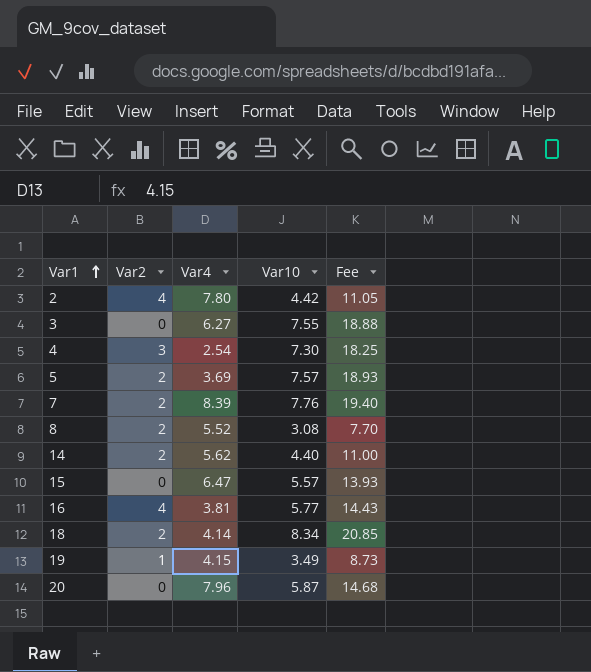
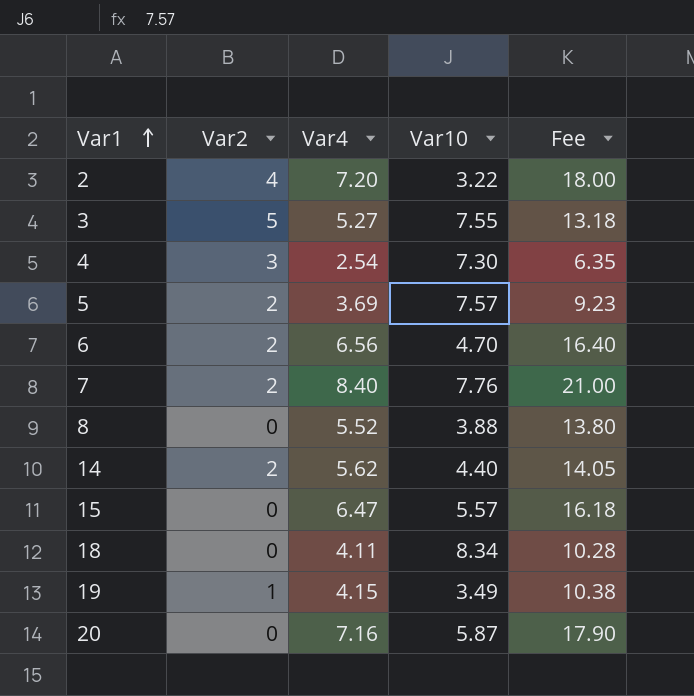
column Fee | formula: [Var10] * 2.5 -> [Var4] * 2.5
row 16: 4 | 3.81 | 5.77 | 14.43 -> none
2 | Var4: 7.80 -> 7.20
2 | Var10: 4.42 -> 3.22
3 | Var2: 0 -> 5
3 | Var4: 6.27 -> 5.27
row 6: none -> 2 | 6.56 | 4.70 | 16.40
7 | Var4: 8.39 -> 8.40
8 | Var2: 2 -> 0
8 | Var10: 3.08 -> 3.88
18 | Var2: 2 -> 0
18 | Var4: 4.14 -> 4.11
20 | Var4: 7.96 -> 7.16

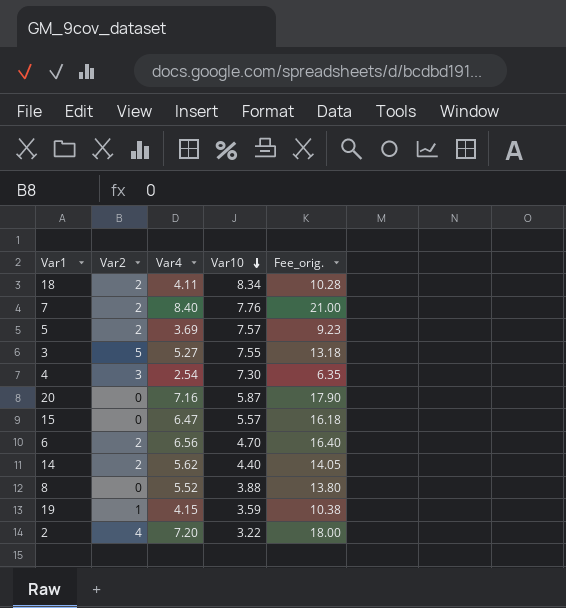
row order: Var1 ascending -> Var10 descending
column name: Fee -> Fee_orig.
18 | Var2: 0 -> 2
19 | Var10: 3.49 -> 3.59

